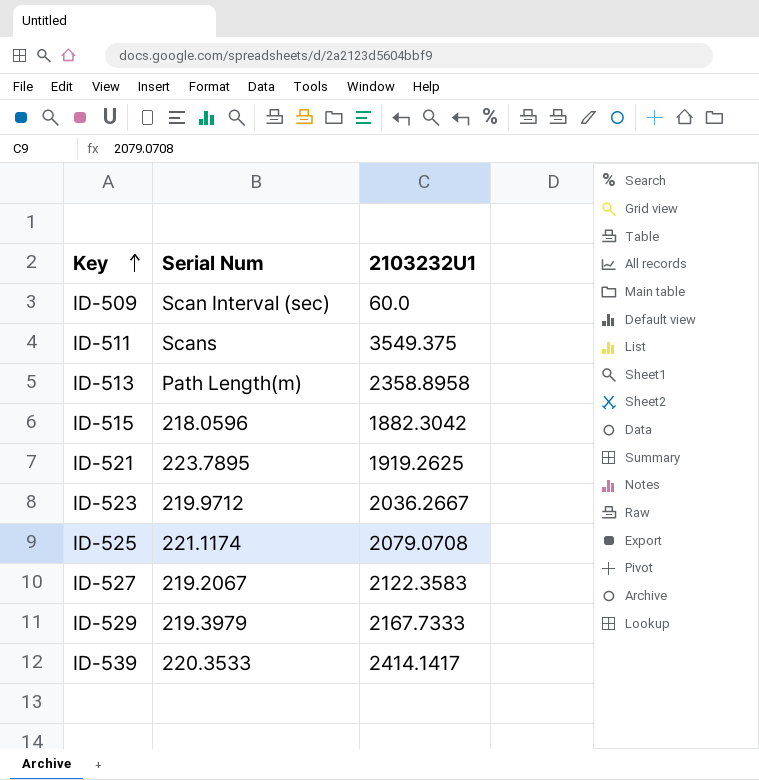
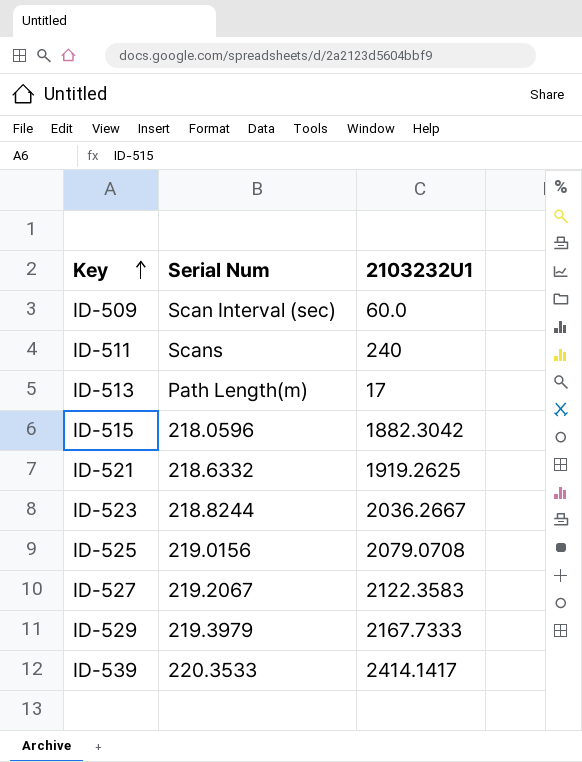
ID-511 | 2103232U1: 3549.375 -> 240
ID-513 | 2103232U1: 2358.8958 -> 17
ID-521 | Serial Num: 223.7895 -> 218.6332
ID-523 | Serial Num: 219.9712 -> 218.8244
ID-525 | Serial Num: 221.1174 -> 219.0156

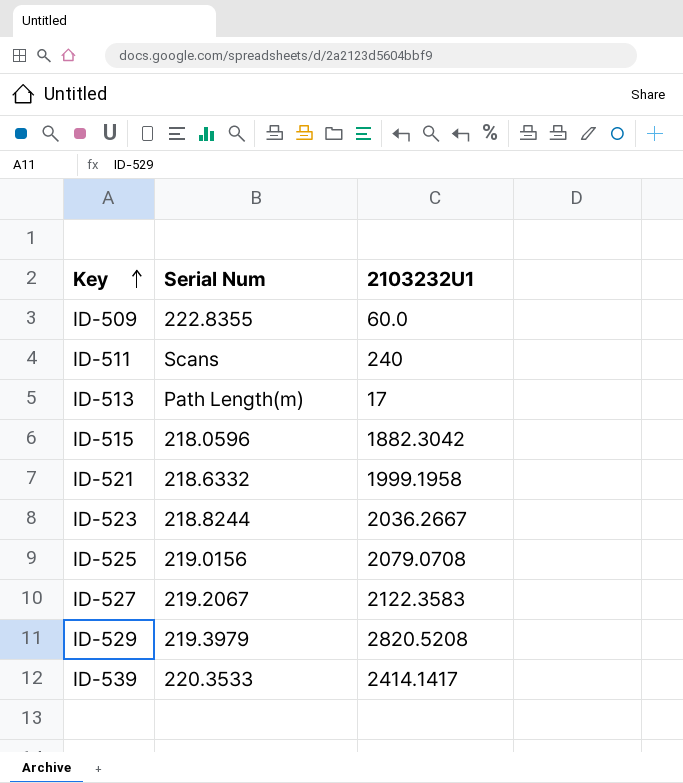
ID-509 | Serial Num: Scan Interval (sec) -> 222.8355
ID-521 | 2103232U1: 1919.2625 -> 1999.1958
ID-529 | 2103232U1: 2167.7333 -> 2820.5208

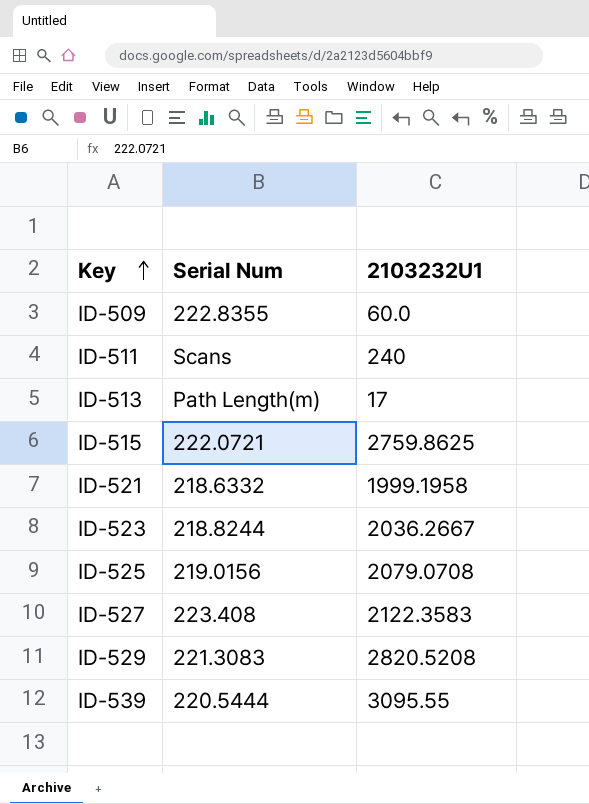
ID-515 | Serial Num: 218.0596 -> 222.0721
ID-515 | 2103232U1: 1882.3042 -> 2759.8625
ID-527 | Serial Num: 219.2067 -> 223.408
ID-529 | Serial Num: 219.3979 -> 221.3083
ID-539 | Serial Num: 220.3533 -> 220.5444
ID-539 | 2103232U1: 2414.1417 -> 3095.55

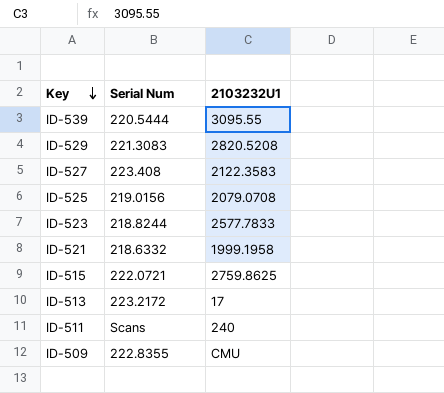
row order: Key ascending -> Key descending
ID-523 | 2103232U1: 2036.2667 -> 2577.7833
ID-513 | Serial Num: Path Length(m) -> 223.2172
ID-509 | 2103232U1: 60.0 -> CMU

